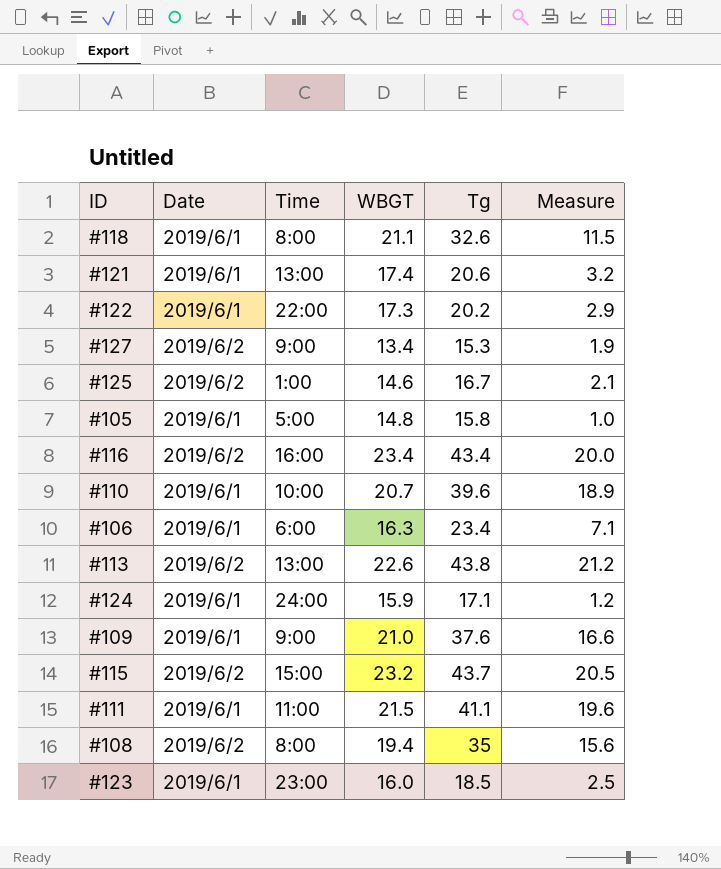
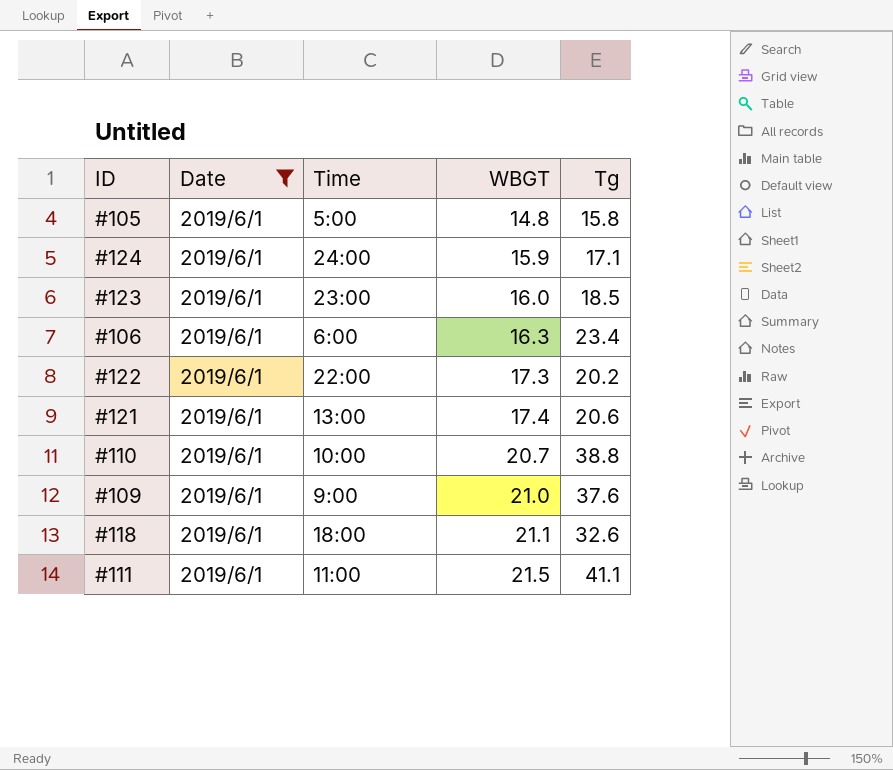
filter: none -> Date = 2019/6/1
row order: none -> WBGT ascending
column Measure | formula: [Tg] - [WBGT] -> none
#110 | Tg: 39.6 -> 38.8
#118 | Time: 8:00 -> 18:00

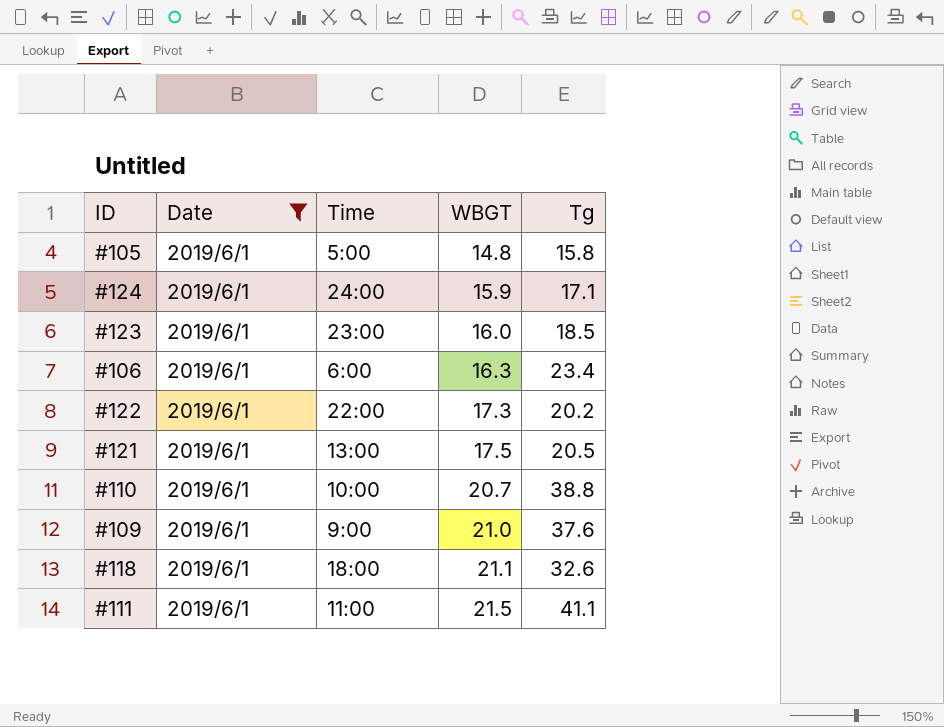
#121 | WBGT: 17.4 -> 17.5
#121 | Tg: 20.6 -> 20.5

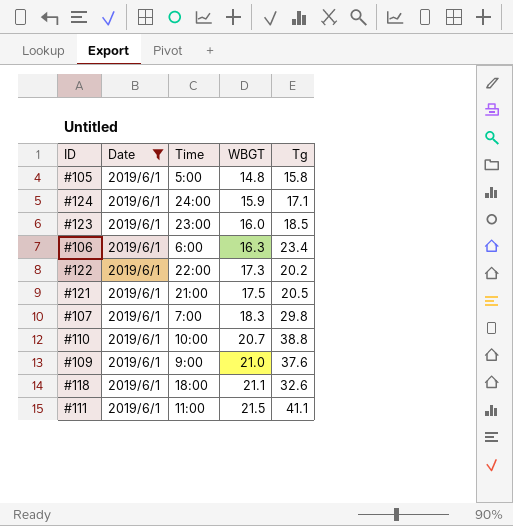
#121 | Time: 13:00 -> 21:00
row #107: none -> 2019/6/1 | 7:00 | 18.3 | 29.8

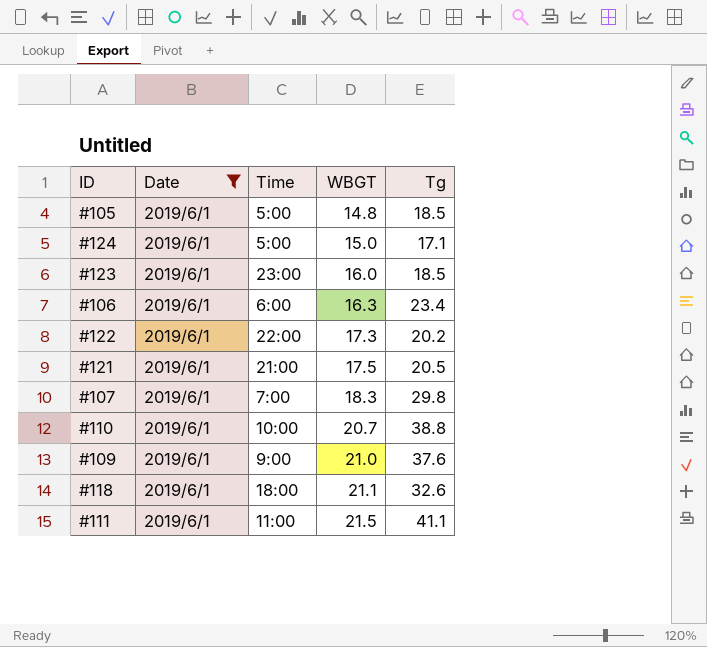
#105 | Tg: 15.8 -> 18.5
#124 | Time: 24:00 -> 5:00
#124 | WBGT: 15.9 -> 15.0

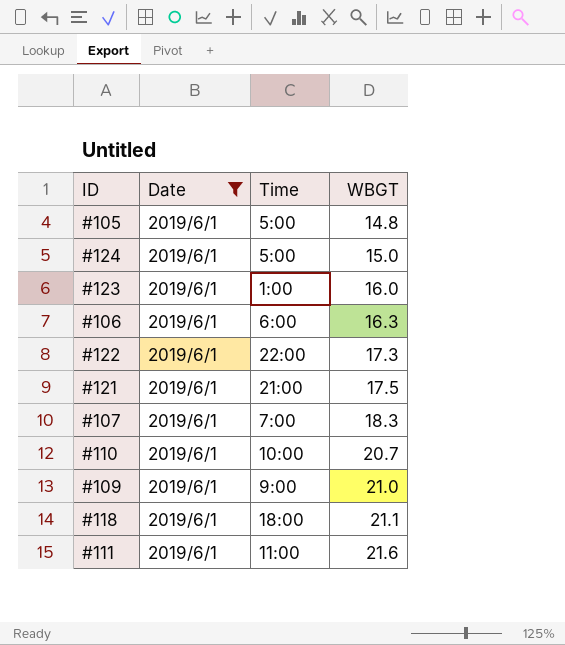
column Tg | position: 5 -> none
#123 | Time: 23:00 -> 1:00
#111 | WBGT: 21.5 -> 21.6

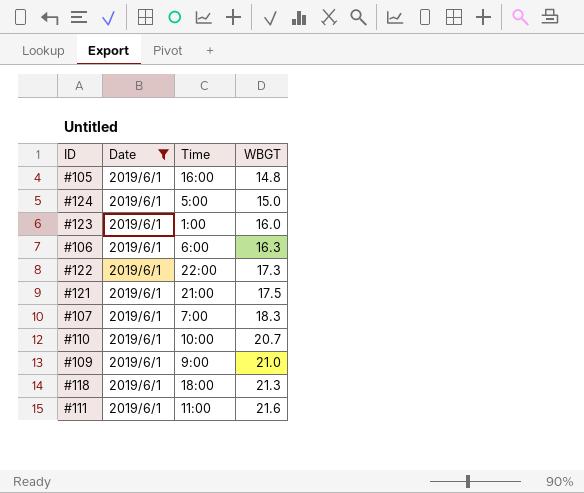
#105 | Time: 5:00 -> 16:00
#118 | WBGT: 21.1 -> 21.3

